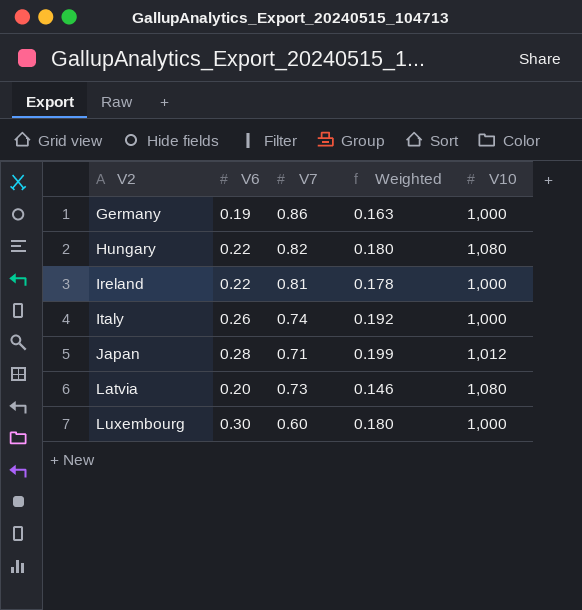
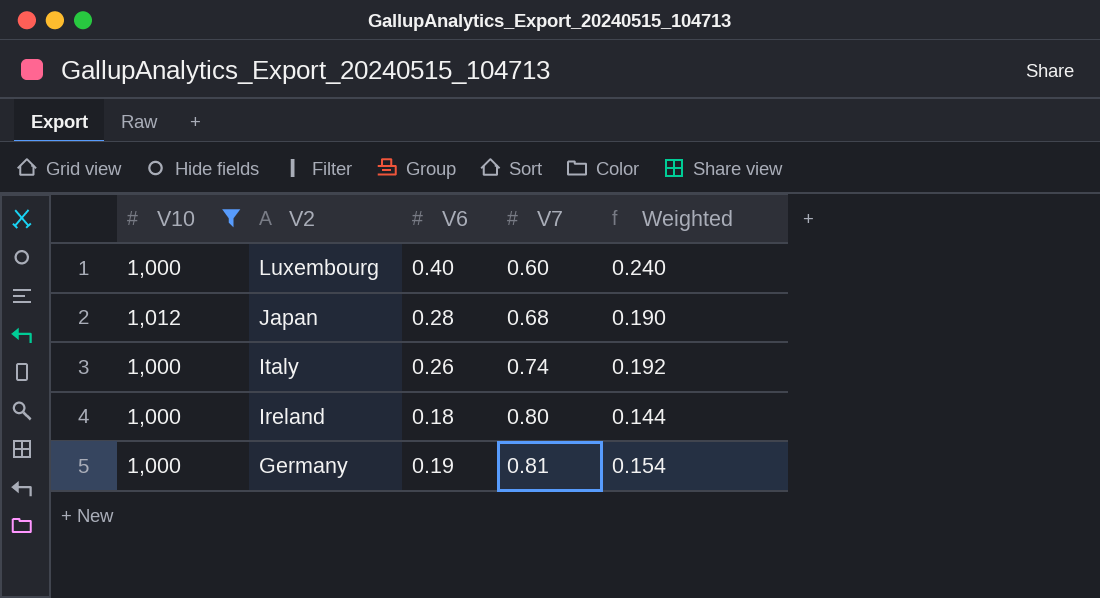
filter: none -> V10 != 1,080
row order: V2 ascending -> V2 descending
column V10 | position: 5 -> 1
Luxembourg | V6: 0.30 -> 0.40
Luxembourg | Weighted: 0.180 -> 0.240
Japan | V7: 0.71 -> 0.68
Japan | Weighted: 0.199 -> 0.190
Ireland | V6: 0.22 -> 0.18
Ireland | V7: 0.81 -> 0.80
Ireland | Weighted: 0.178 -> 0.144
Germany | V7: 0.86 -> 0.81
Germany | Weighted: 0.163 -> 0.154

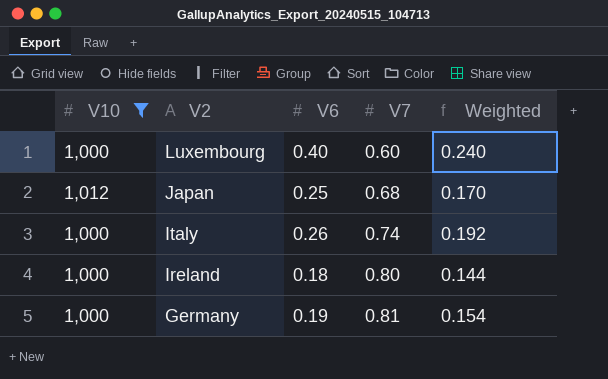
Japan | V6: 0.28 -> 0.25
Japan | Weighted: 0.190 -> 0.170

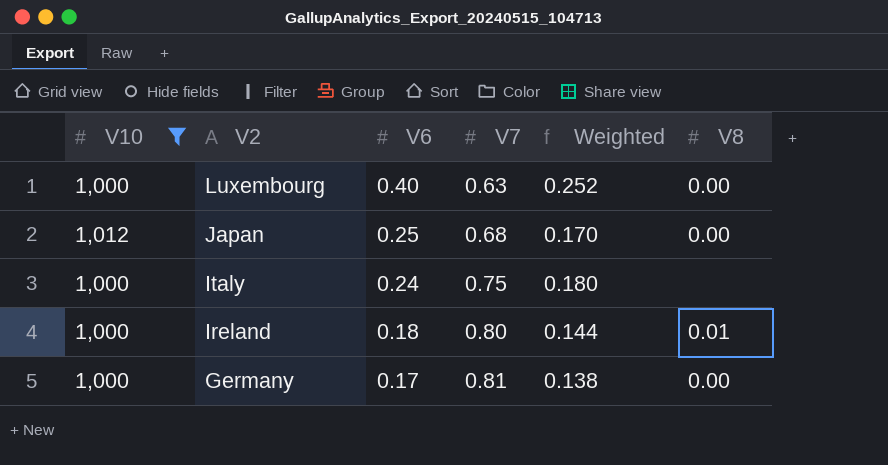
column V8 | position: none -> 6
Luxembourg | V7: 0.60 -> 0.63
Luxembourg | Weighted: 0.240 -> 0.252
Italy | V6: 0.26 -> 0.24
Italy | V7: 0.74 -> 0.75
Italy | Weighted: 0.192 -> 0.180
Germany | V6: 0.19 -> 0.17
Germany | Weighted: 0.154 -> 0.138

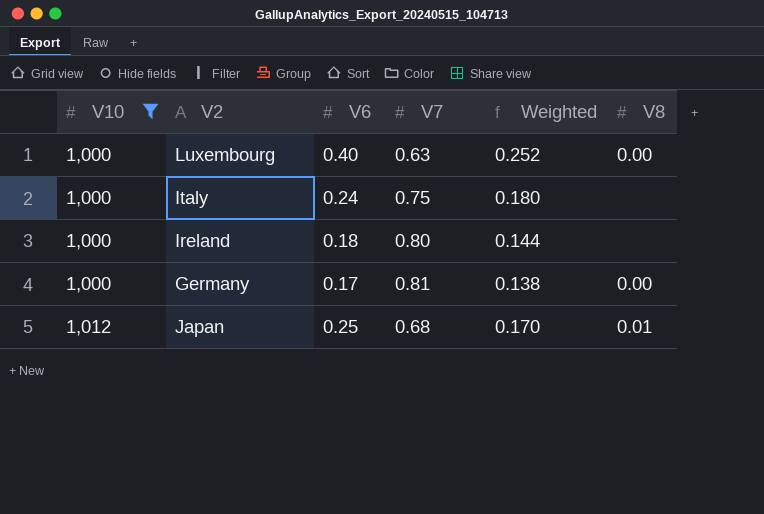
row order: V2 descending -> V10 ascending
Ireland | V8: 0.01 -> none
Japan | V8: 0.00 -> 0.01

